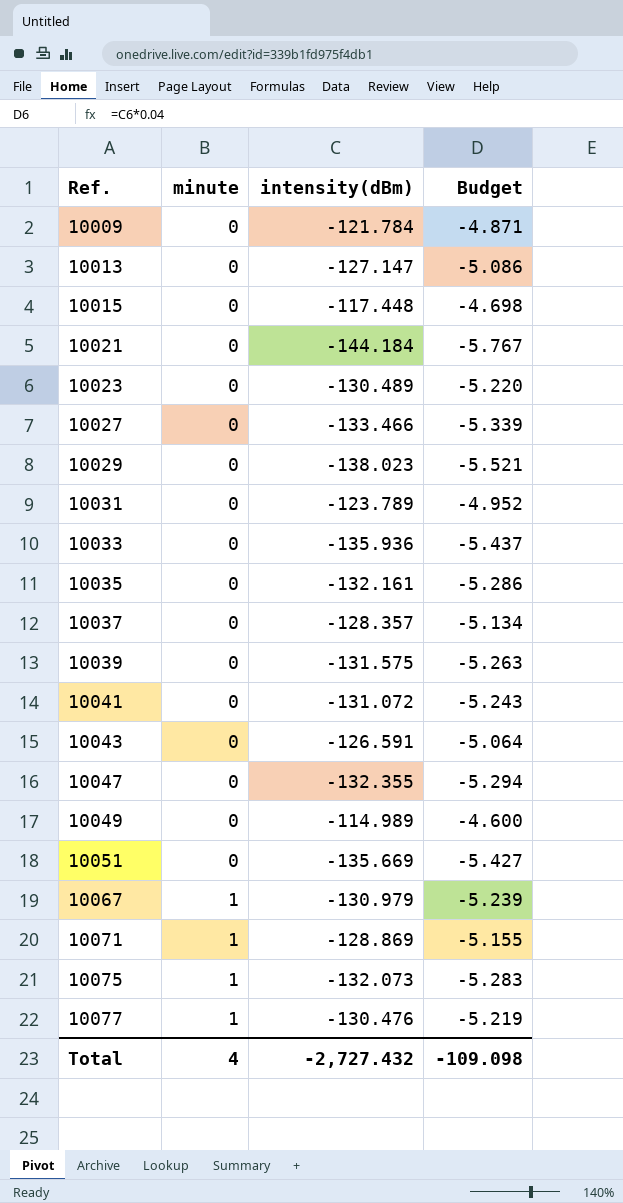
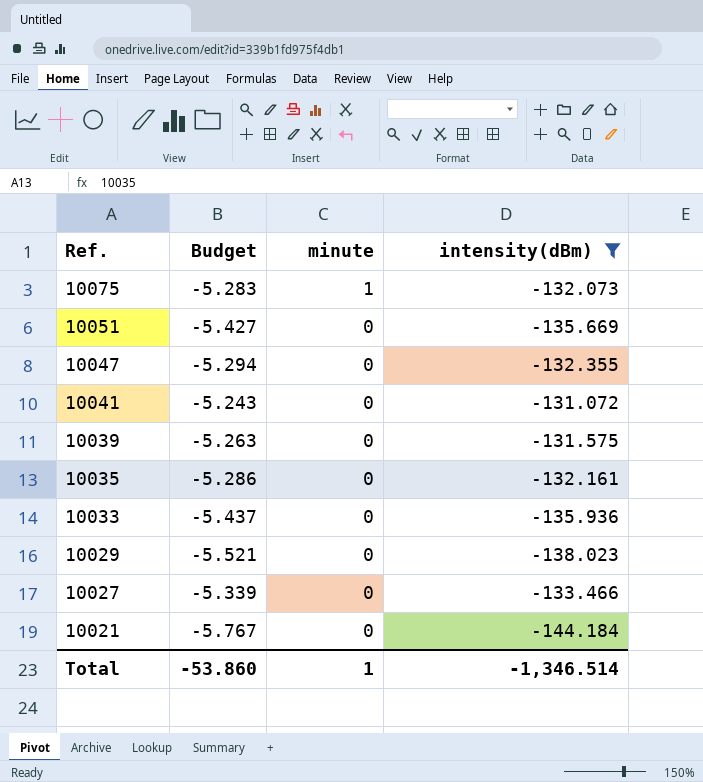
filter: none -> intensity(dBm) <= -131.072
row order: Ref. ascending -> Ref. descending
column Budget | position: 4 -> 2
Total | Budget: -109.098 -> -53.860
Total | minute: 4 -> 1
Total | intensity(dBm): -2,727.432 -> -1,346.514

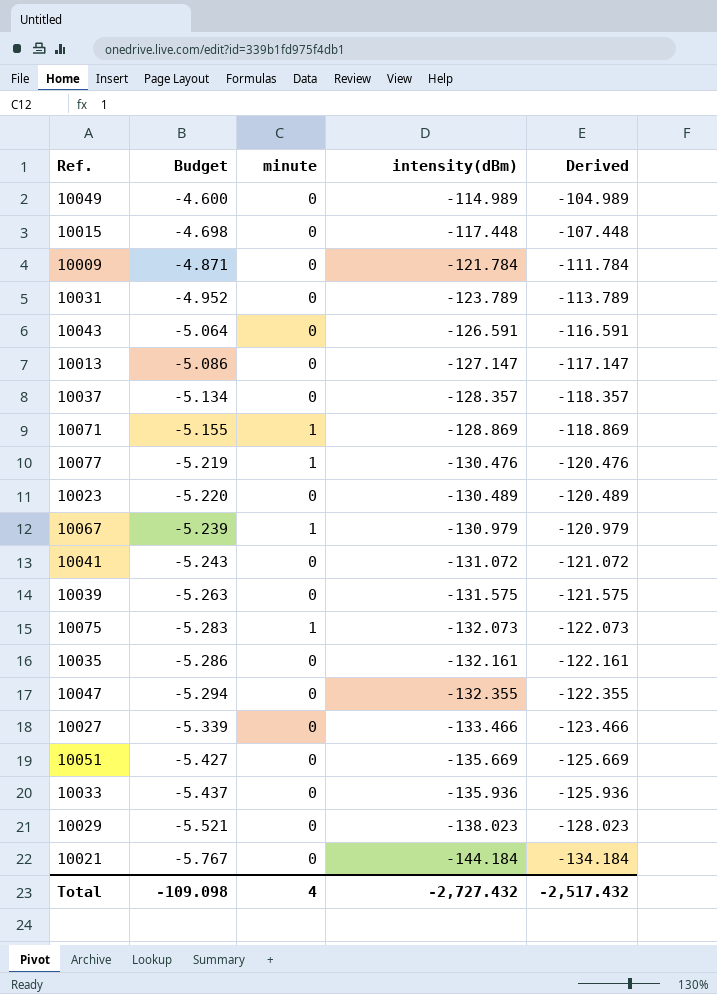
filter: intensity(dBm) <= -131.072 -> none
row order: Ref. descending -> Budget descending
column Derived | formula: none -> [intensity(dBm)] + 10
Total | Budget: -53.860 -> -109.098
Total | minute: 1 -> 4
Total | intensity(dBm): -1,346.514 -> -2,727.432

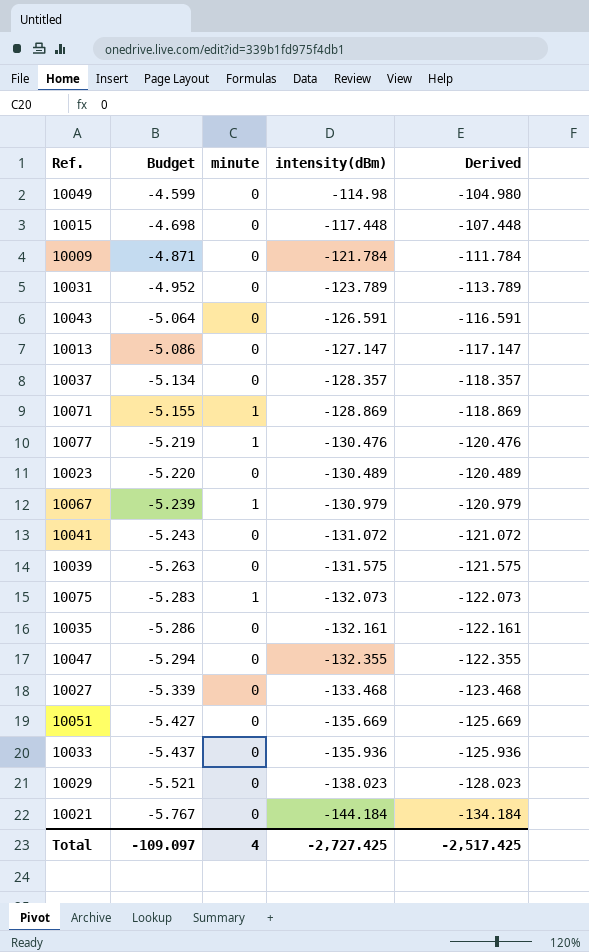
10049 | Budget: -4.600 -> -4.599
10049 | intensity(dBm): -114.989 -> -114.98
10049 | Derived: -104.989 -> -104.980
10027 | intensity(dBm): -133.466 -> -133.468
10027 | Derived: -123.466 -> -123.468
Total | Budget: -109.098 -> -109.097
Total | intensity(dBm): -2,727.432 -> -2,727.425
Total | Derived: -2,517.432 -> -2,517.425

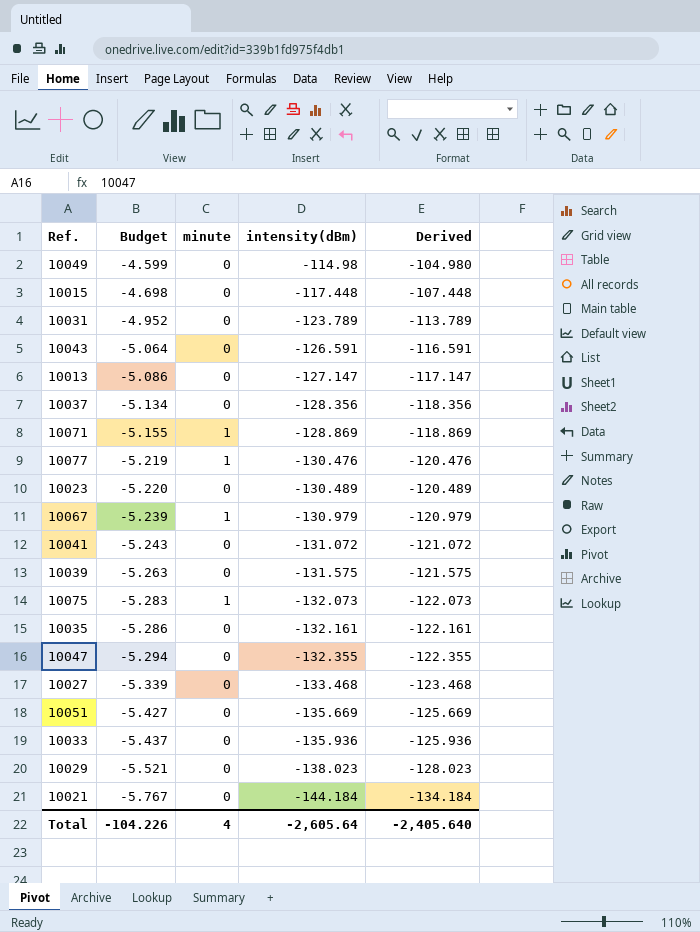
row 10009: -4.871 | 0 | -121.784 | -111.784 -> none
10037 | intensity(dBm): -128.357 -> -128.356
10037 | Derived: -118.357 -> -118.356
Total | Budget: -109.097 -> -104.226
Total | intensity(dBm): -2,727.425 -> -2,605.64
Total | Derived: -2,517.425 -> -2,405.640

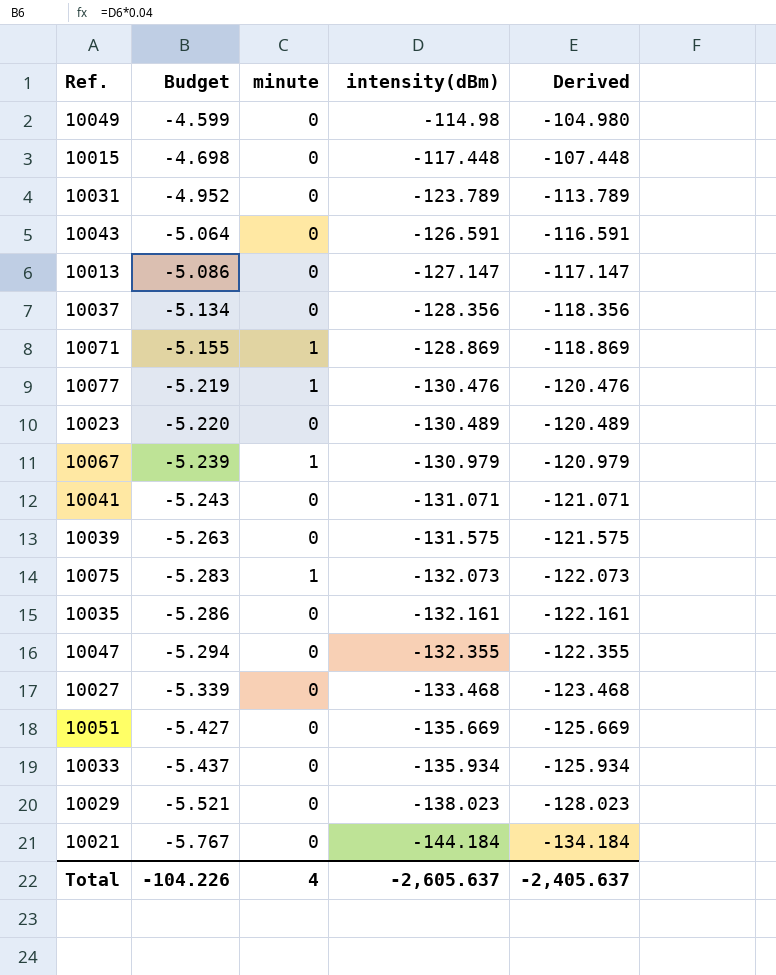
10041 | intensity(dBm): -131.072 -> -131.071
10041 | Derived: -121.072 -> -121.071
10033 | intensity(dBm): -135.936 -> -135.934
10033 | Derived: -125.936 -> -125.934
Total | intensity(dBm): -2,605.64 -> -2,605.637
Total | Derived: -2,405.640 -> -2,405.637

